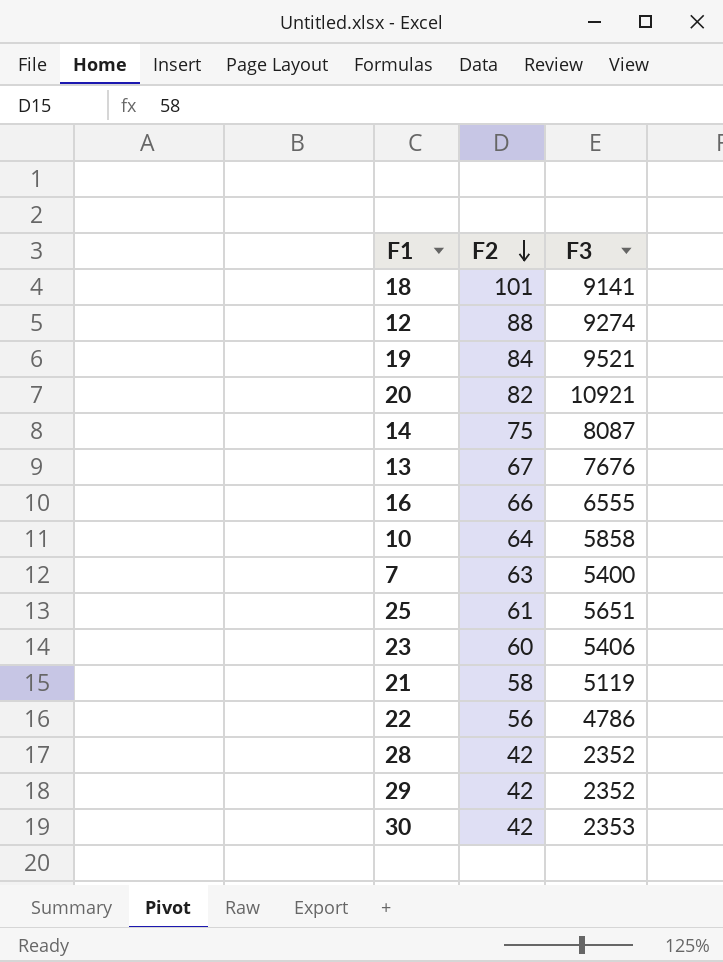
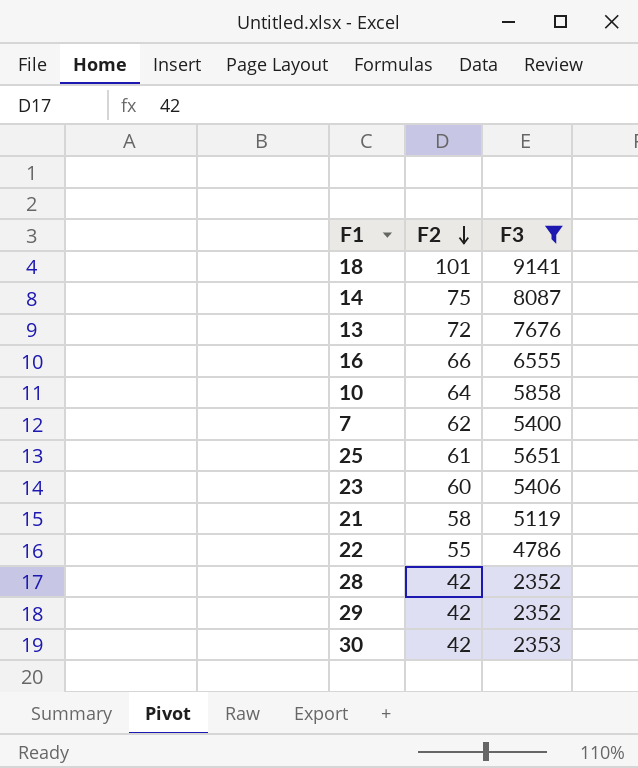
filter: none -> F3 <= 9141
13 | F2: 67 -> 72
7 | F2: 63 -> 62
22 | F2: 56 -> 55

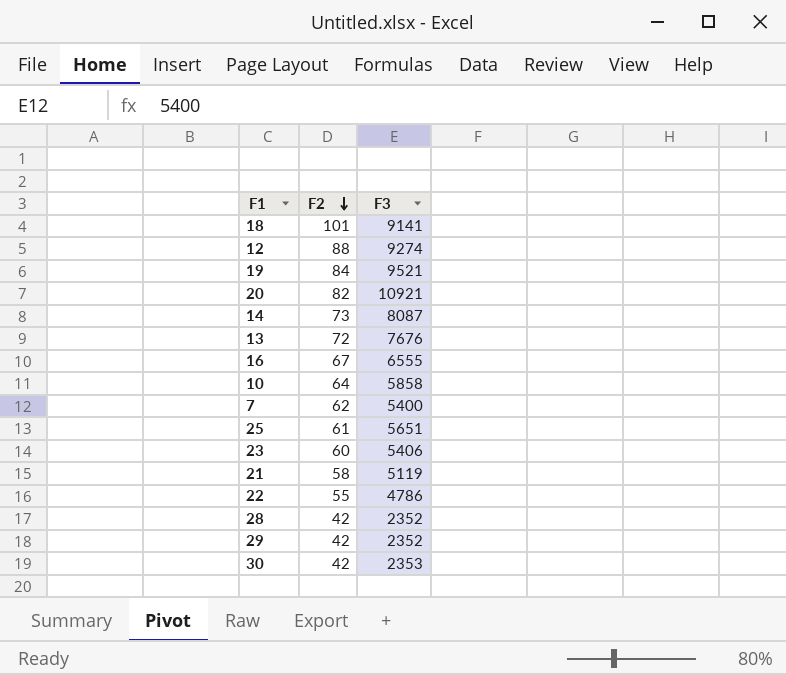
filter: F3 <= 9141 -> none
14 | F2: 75 -> 73
16 | F2: 66 -> 67

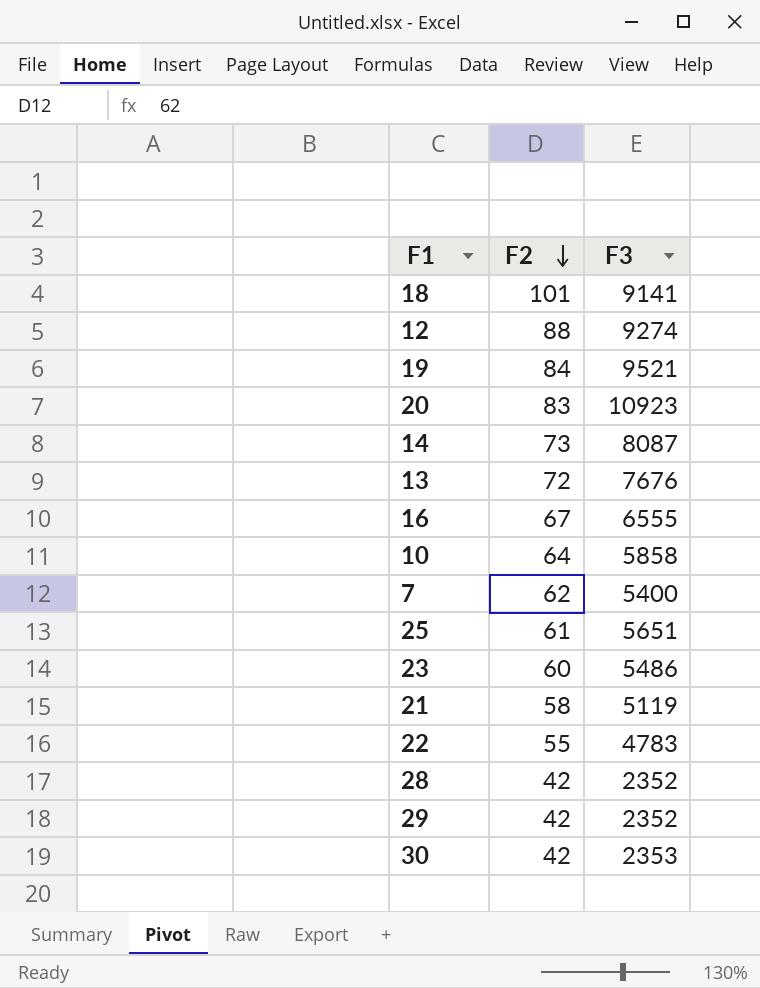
20 | F2: 82 -> 83
20 | F3: 10921 -> 10923
23 | F3: 5406 -> 5486
22 | F3: 4786 -> 4783

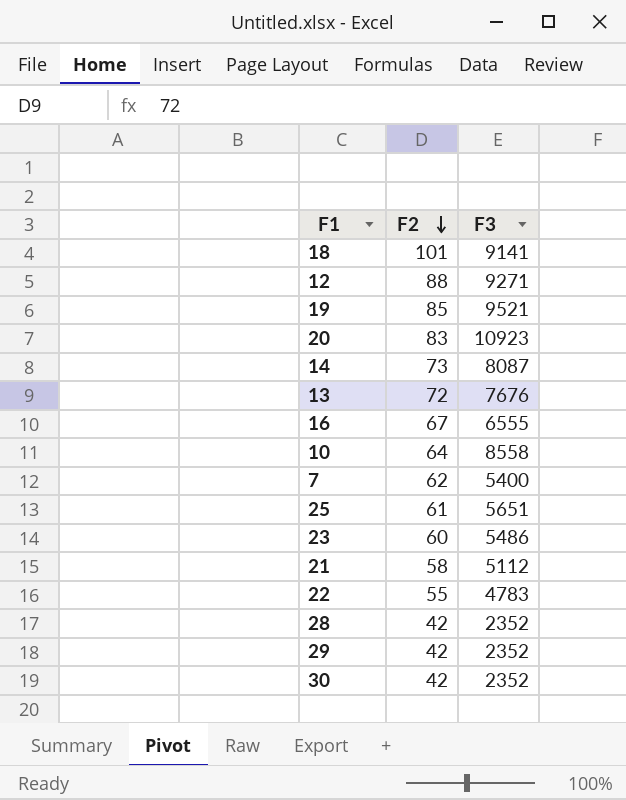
12 | F3: 9274 -> 9271
19 | F2: 84 -> 85
10 | F3: 5858 -> 8558
21 | F3: 5119 -> 5112
30 | F3: 2353 -> 2352

